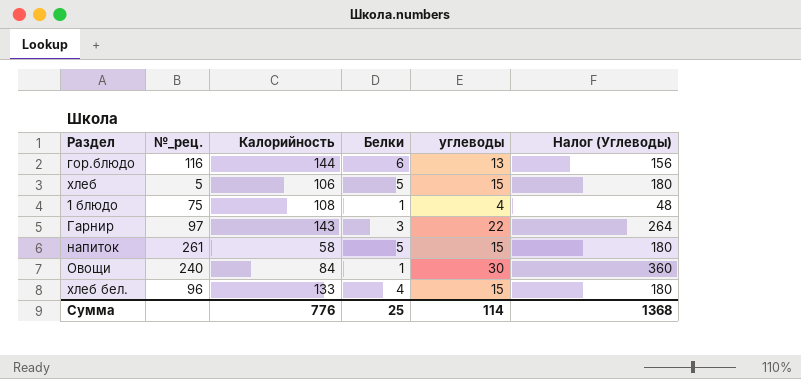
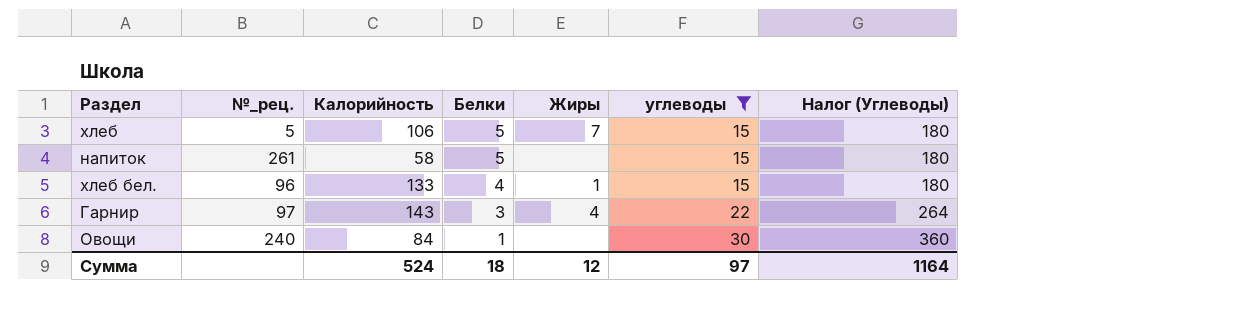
filter: none -> углеводы >= 15
row order: none -> Белки descending
column Жиры | position: none -> 5
Сумма | Калорийность: 776 -> 524
Сумма | Белки: 25 -> 18
Сумма | углеводы: 114 -> 97
Сумма | Налог (Углеводы): 1368 -> 1164

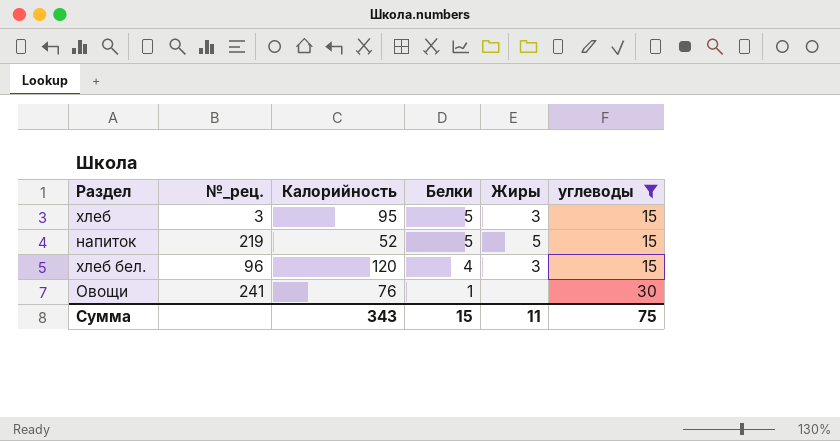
column Налог (Углеводы) | formula: [углеводы] * 12 -> none
row Гарнир: 97 | 143 | 3 | 4 | 22 | 264 -> none
хлеб | №_рец.: 5 -> 3
хлеб | Калорийность: 106 -> 95
хлеб | Жиры: 7 -> 3
напиток | №_рец.: 261 -> 219
напиток | Калорийность: 58 -> 52
напиток | Жиры: none -> 5
хлеб бел. | Калорийность: 133 -> 120
хлеб бел. | Жиры: 1 -> 3
Овощи | №_рец.: 240 -> 241
Овощи | Калорийность: 84 -> 76
Сумма | Калорийность: 524 -> 343
Сумма | Белки: 18 -> 15
Сумма | Жиры: 12 -> 11
Сумма | углеводы: 97 -> 75

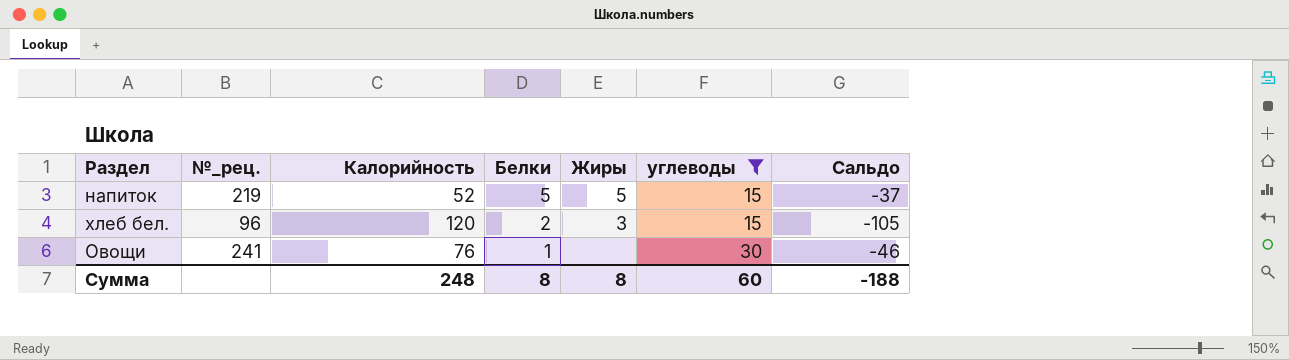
column Сальдо | formula: none -> [углеводы] - [Калорийность]
row хлеб: 3 | 95 | 5 | 3 | 15 -> none
хлеб бел. | Белки: 4 -> 2
Сумма | Калорийность: 343 -> 248
Сумма | Белки: 15 -> 8
Сумма | Жиры: 11 -> 8
Сумма | углеводы: 75 -> 60

